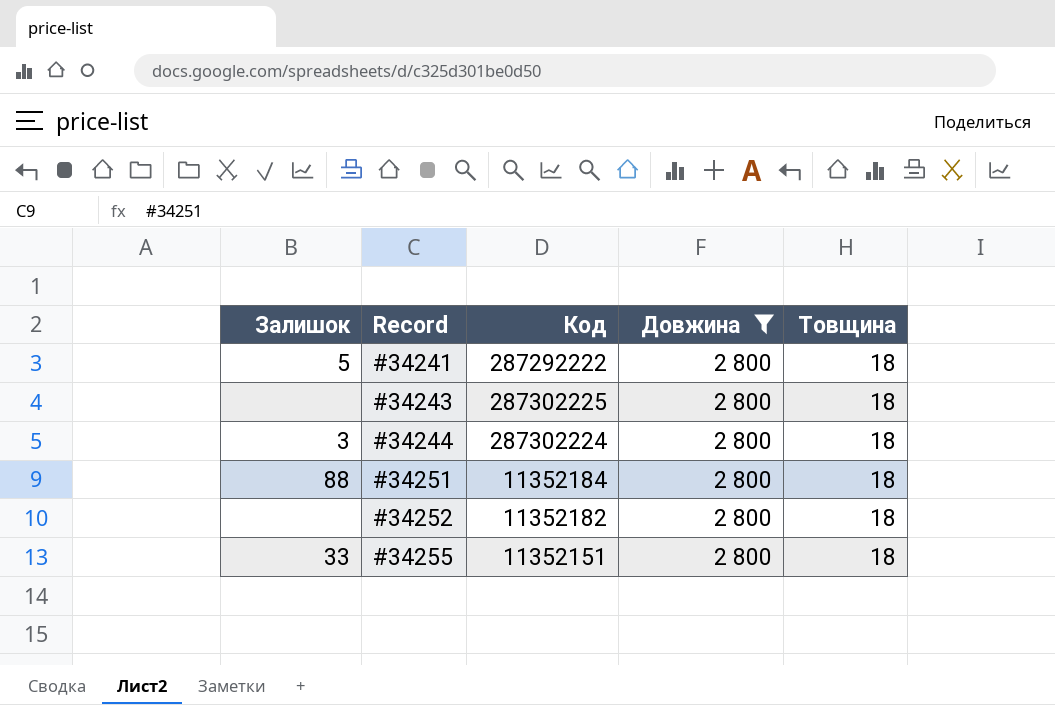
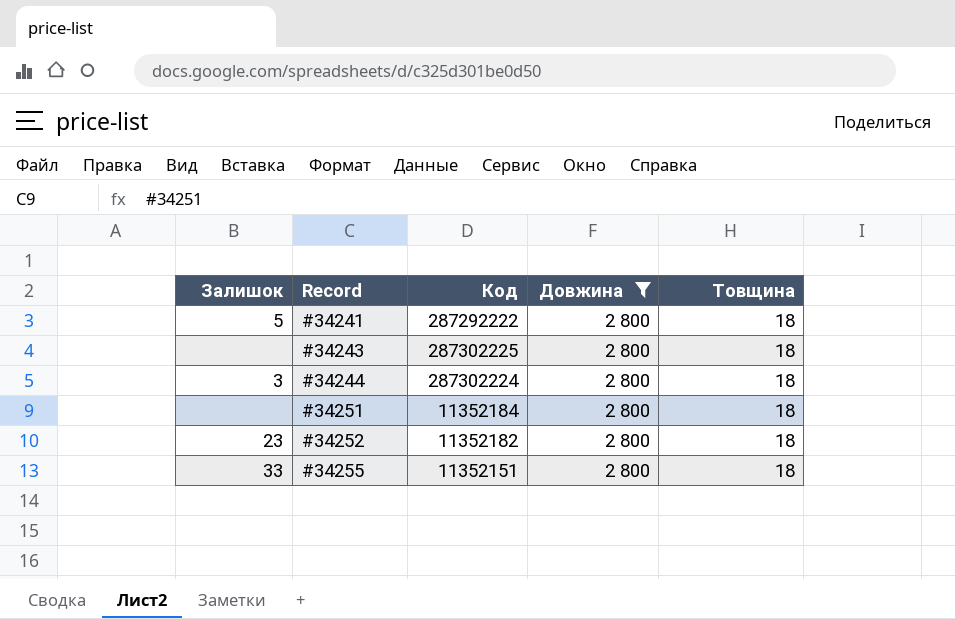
#34251 | Залишок: 88 -> none
#34252 | Залишок: none -> 23

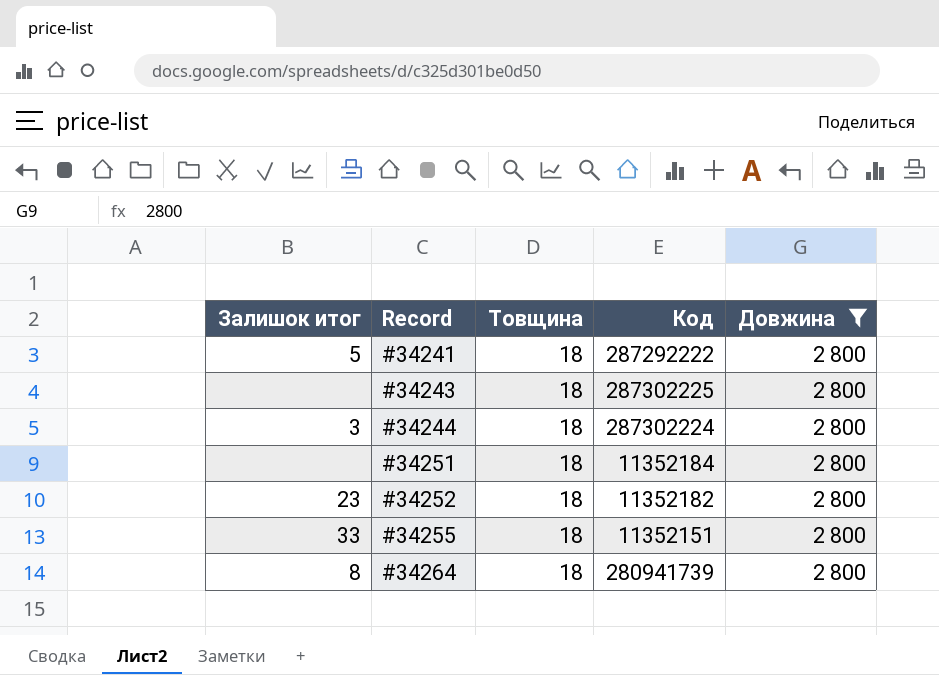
column name: Залишок -> Залишок итог
column Товщина | position: 5 -> 3
row #34264: none -> 8 | 18 | 280941739 | 2 800

